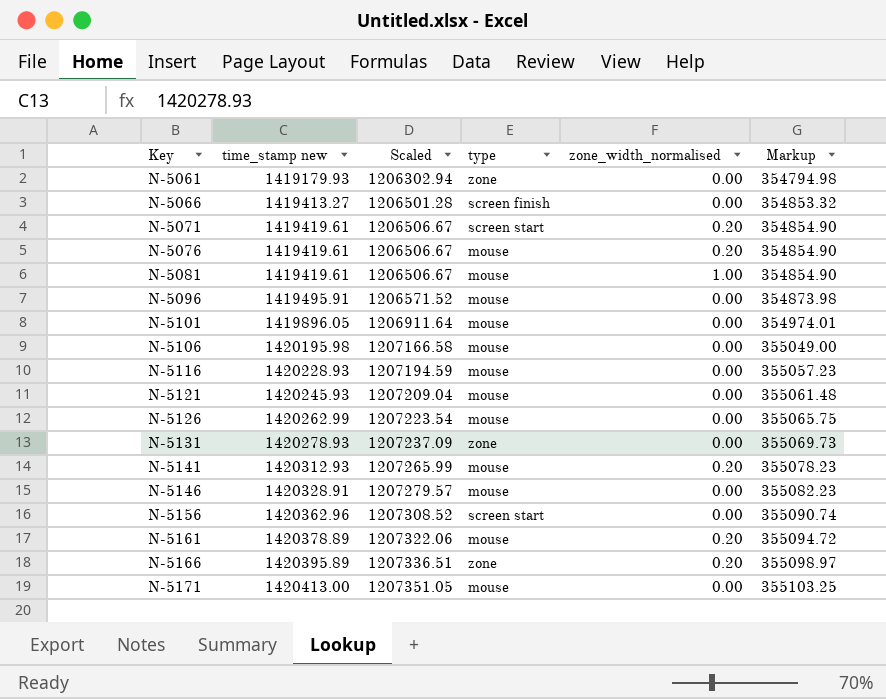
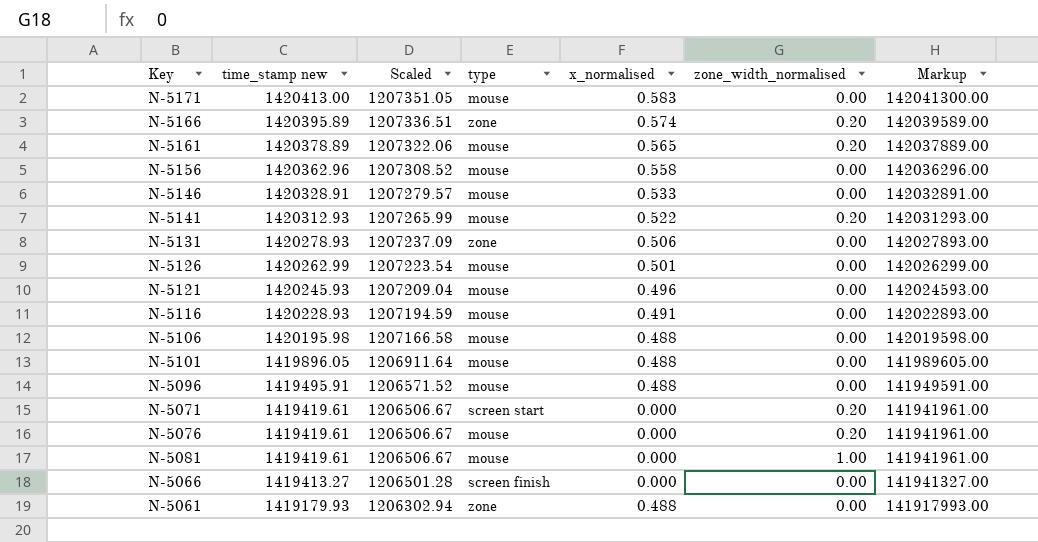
row order: Key ascending -> time_stamp new descending
column x_normalised | position: none -> 5
column Markup | formula: [time_stamp new] * 0.25 -> [time_stamp new] * 100
N-5156 | type: screen start -> mouse

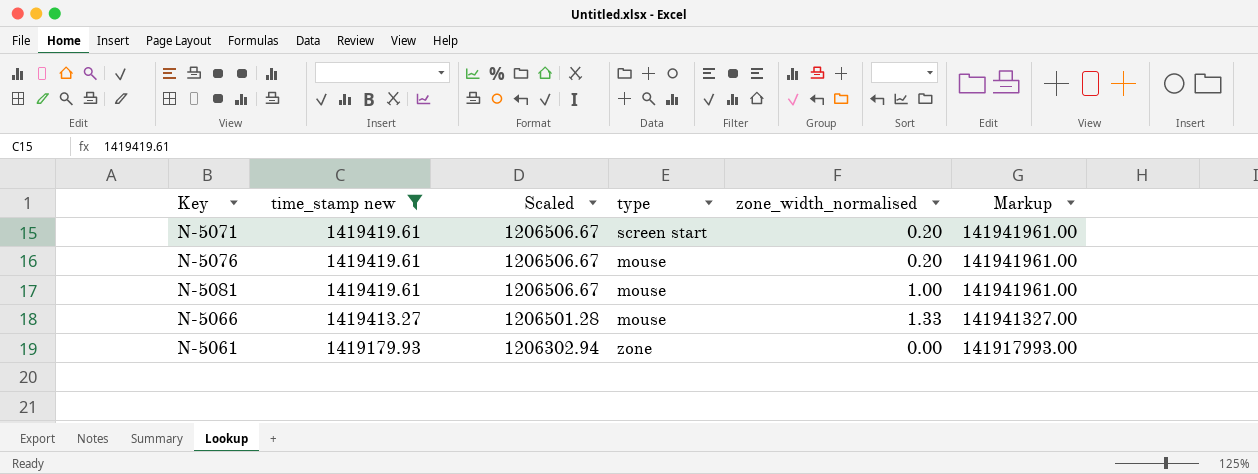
filter: none -> time_stamp new <= 1419419.61
column x_normalised | position: 5 -> none
N-5066 | type: screen finish -> mouse
N-5066 | zone_width_normalised: 0.00 -> 1.33

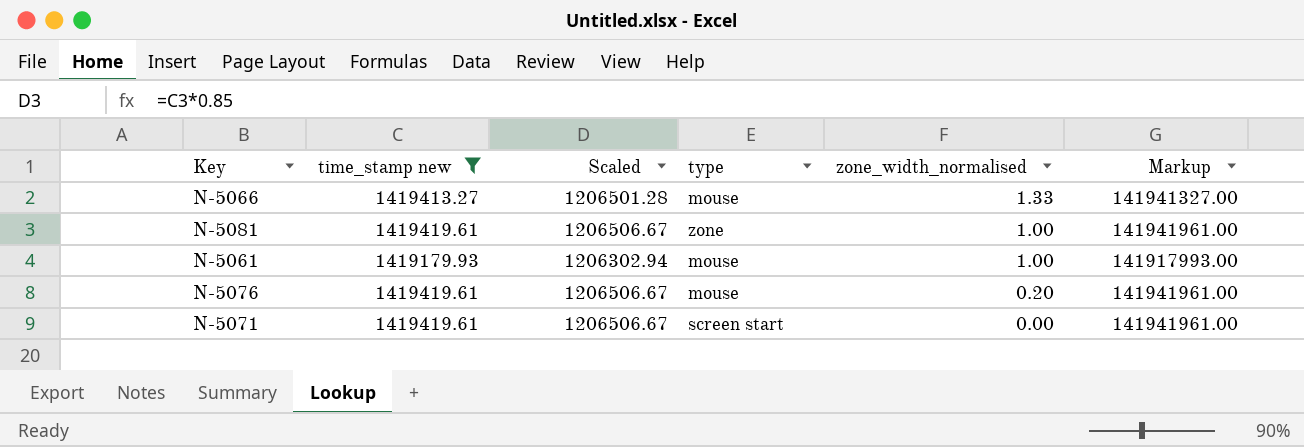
row order: time_stamp new descending -> zone_width_normalised descending
N-5081 | type: mouse -> zone
N-5061 | type: zone -> mouse
N-5061 | zone_width_normalised: 0.00 -> 1.00
N-5071 | zone_width_normalised: 0.20 -> 0.00

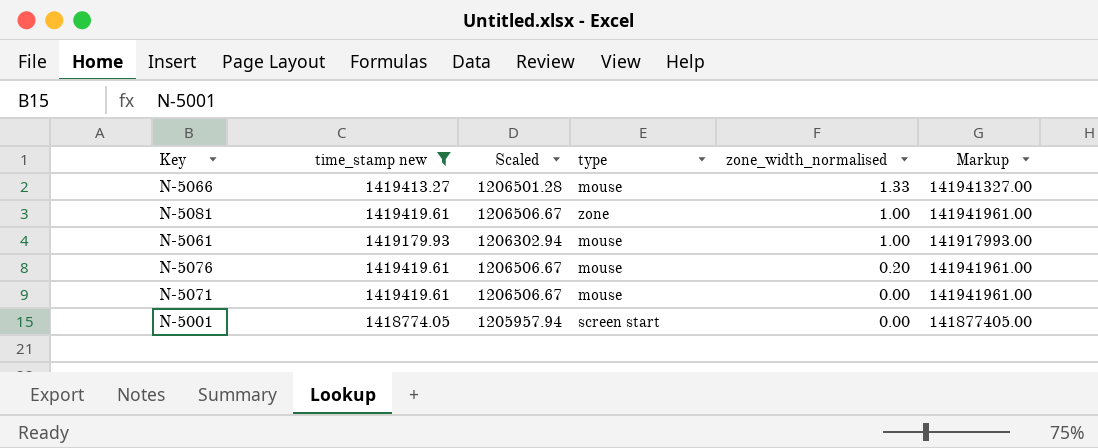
N-5071 | type: screen start -> mouse
row N-5001: none -> 1418774.05 | 1205957.94 | screen start | 0.00 | 141877405.00

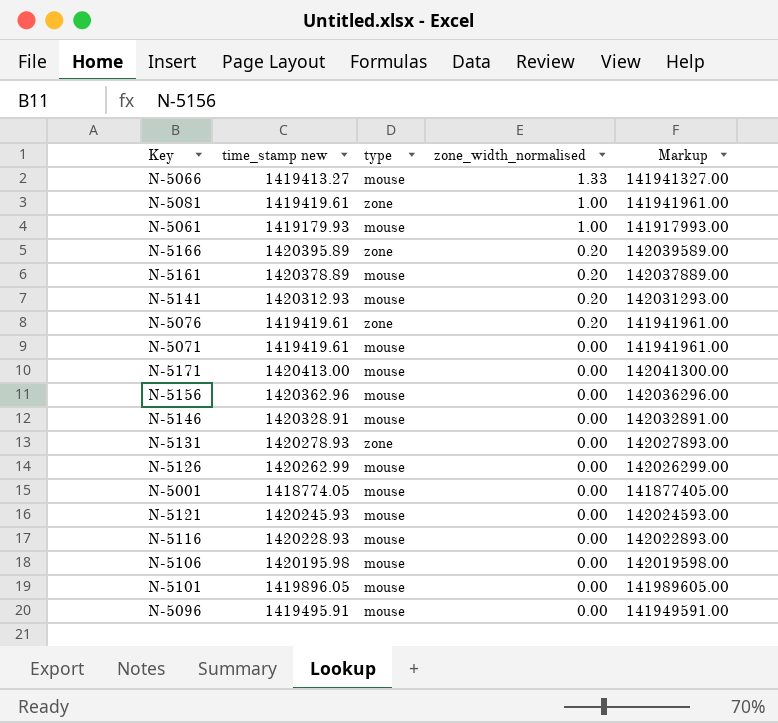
filter: time_stamp new <= 1419419.61 -> none
column Scaled | formula: [time_stamp new] * 0.85 -> none
N-5076 | type: mouse -> zone
N-5001 | type: screen start -> mouse

